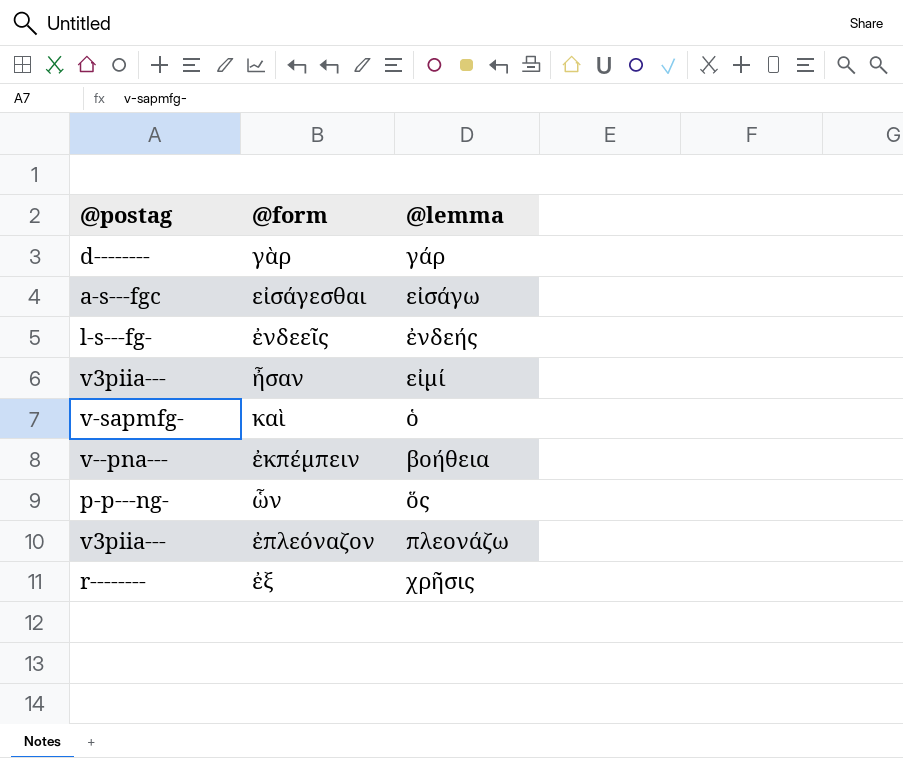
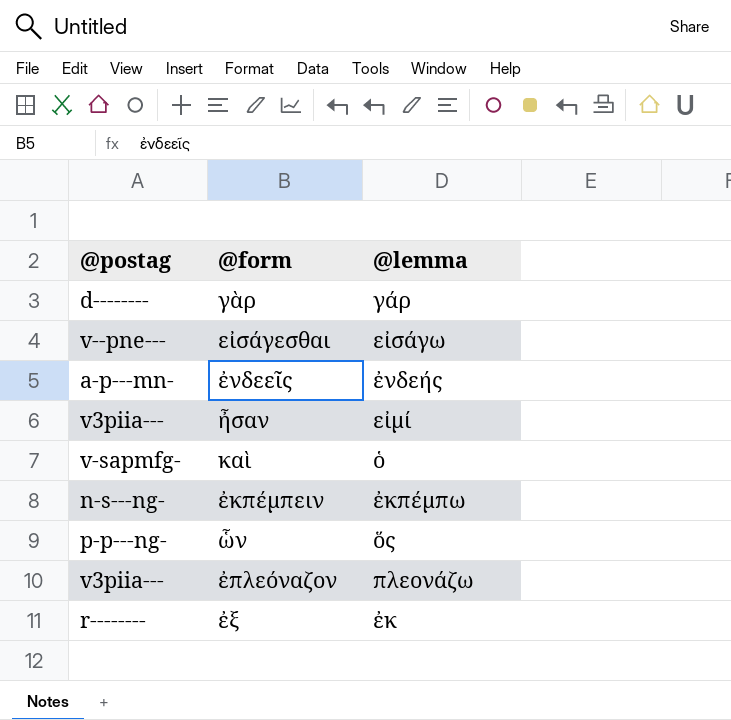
εἰσάγεσθαι | @postag: a-s---fgc -> v--pne---
ἐνδεεῖς | @postag: l-s---fg- -> a-p---mn-
ἐκπέμπειν | @postag: v--pna--- -> n-s---ng-
ἐκπέμπειν | @lemma: βοήθεια -> ἐκπέμπω
ἐξ | @lemma: χρῆσις -> ἐκ

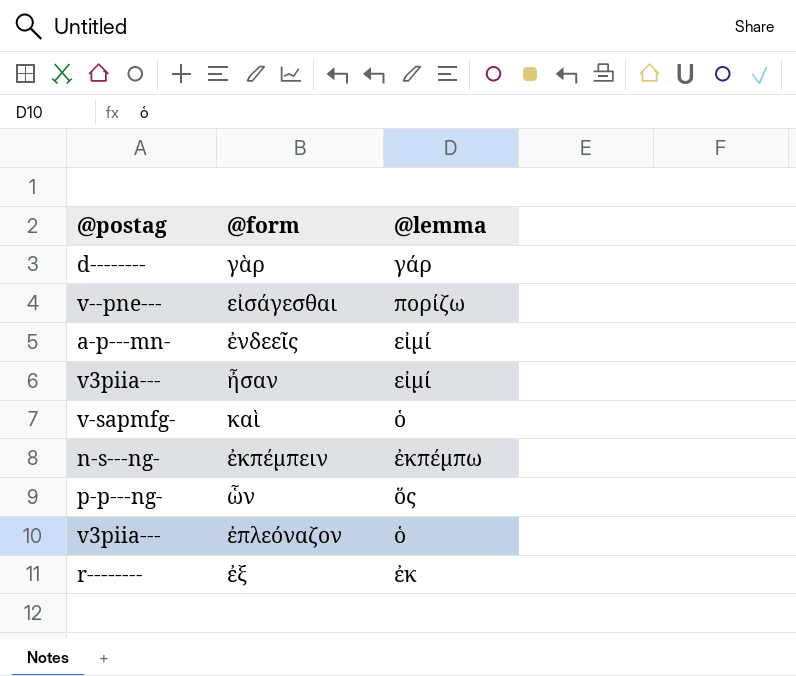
εἰσάγεσθαι | @lemma: εἰσάγω -> πορίζω
ἐνδεεῖς | @lemma: ἐνδεής -> εἰμί
ἐπλεόναζον | @lemma: πλεονάζω -> ὁ

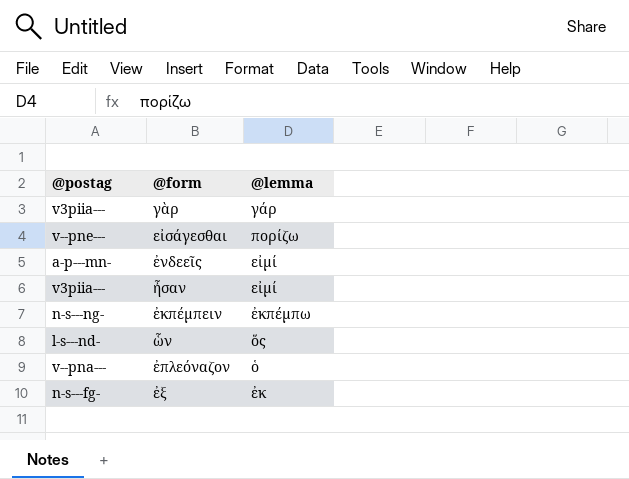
row καὶ: v-sapmfg- | ὁ -> none
γὰρ | @postag: d-------- -> v3piia---
ὧν | @postag: p-p---ng- -> l-s---nd-
ἐπλεόναζον | @postag: v3piia--- -> v--pna---
ἐξ | @postag: r-------- -> n-s---fg-

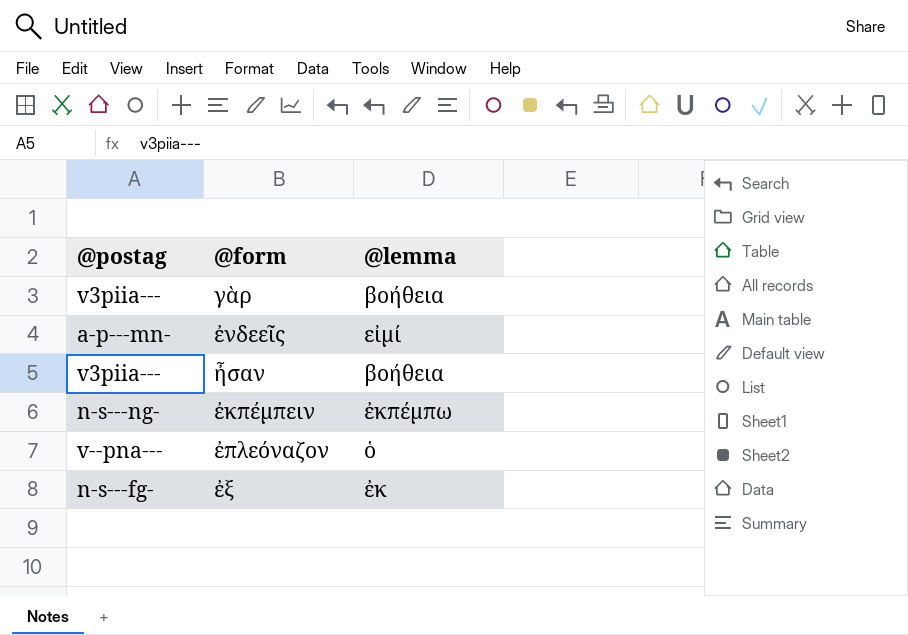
row εἰσάγεσθαι: v--pne--- | πορίζω -> none
row ὧν: l-s---nd- | ὅς -> none
γὰρ | @lemma: γάρ -> βοήθεια
ἦσαν | @lemma: εἰμί -> βοήθεια

